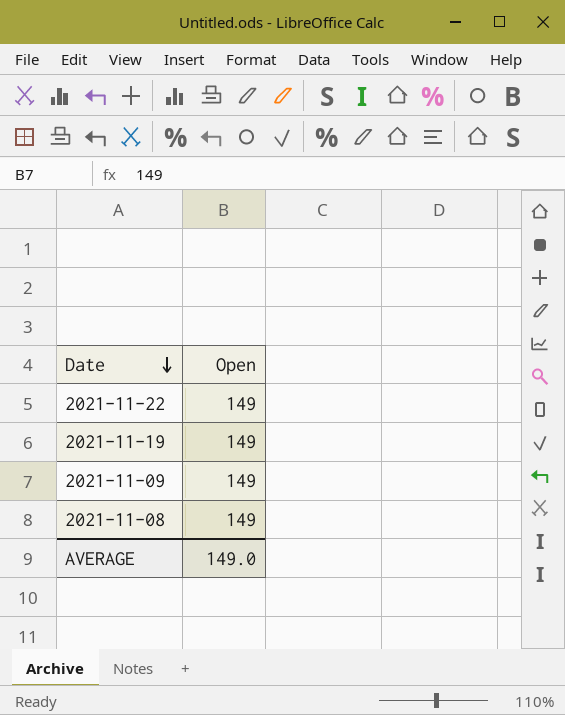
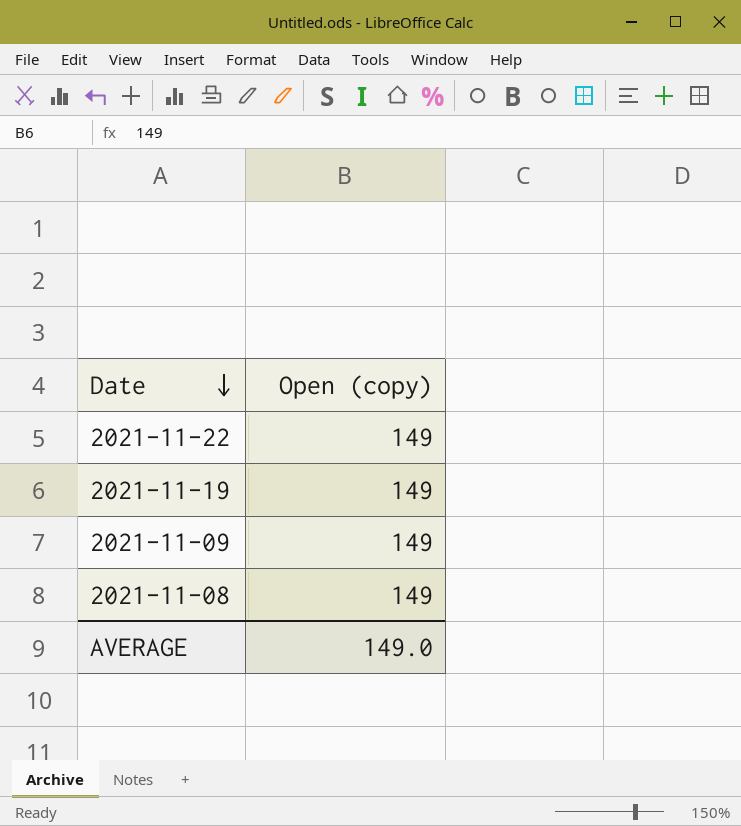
column name: Open -> Open (copy)

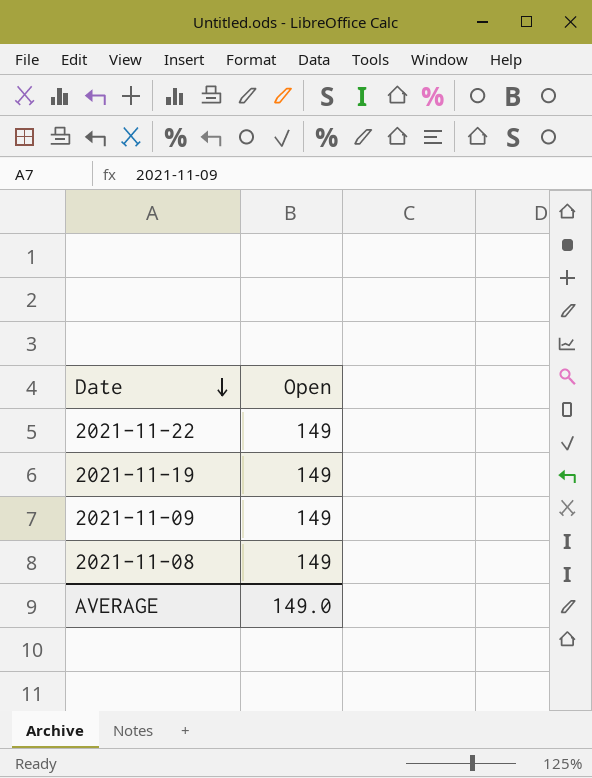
column name: Open (copy) -> Open

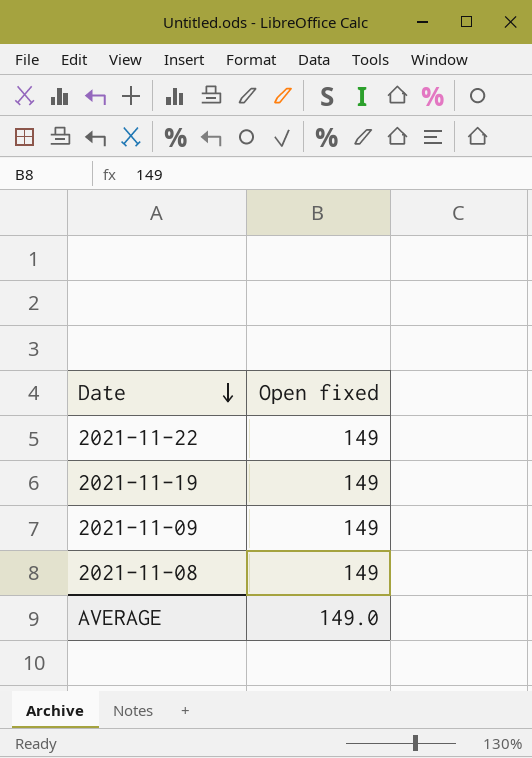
column name: Open -> Open fixed

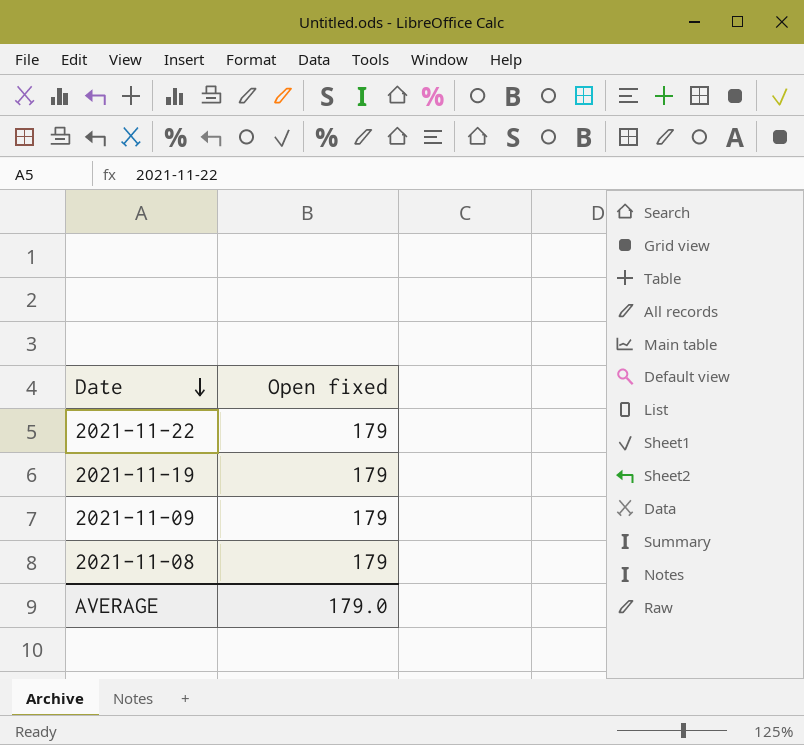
2021-11-22 | Open fixed: 149 -> 179
2021-11-19 | Open fixed: 149 -> 179
2021-11-09 | Open fixed: 149 -> 179
2021-11-08 | Open fixed: 149 -> 179
AVERAGE | Open fixed: 149.0 -> 179.0

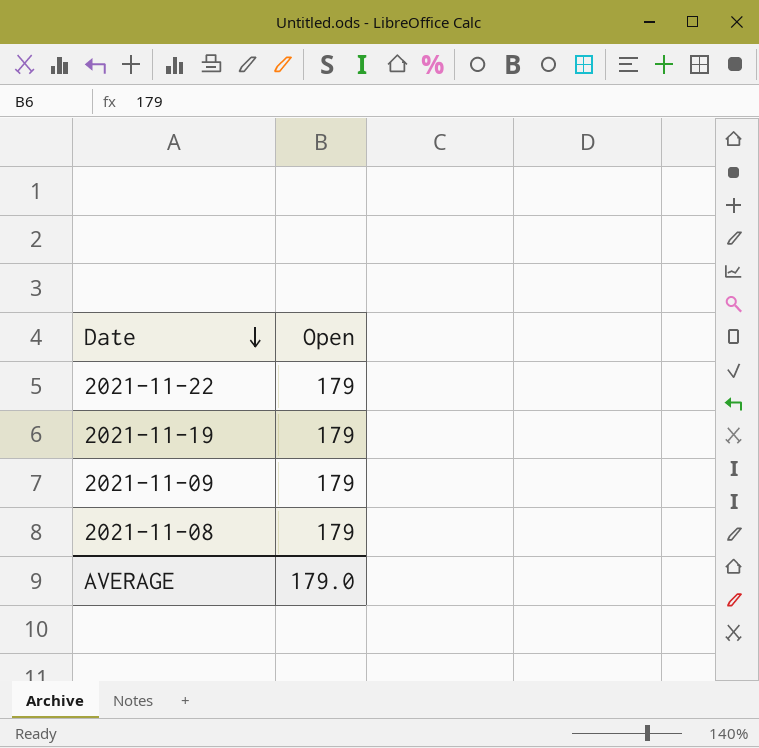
column name: Open fixed -> Open

